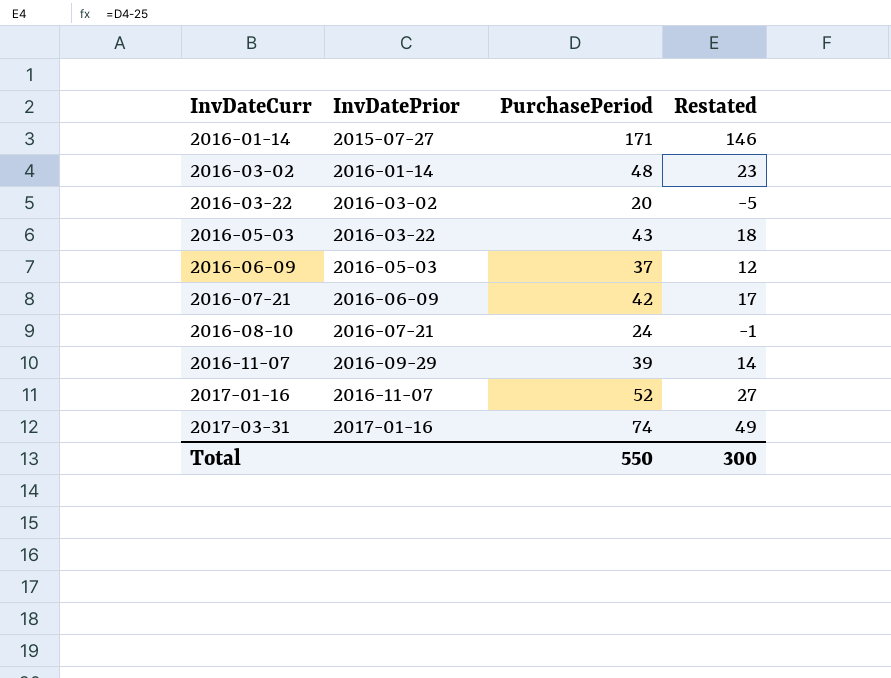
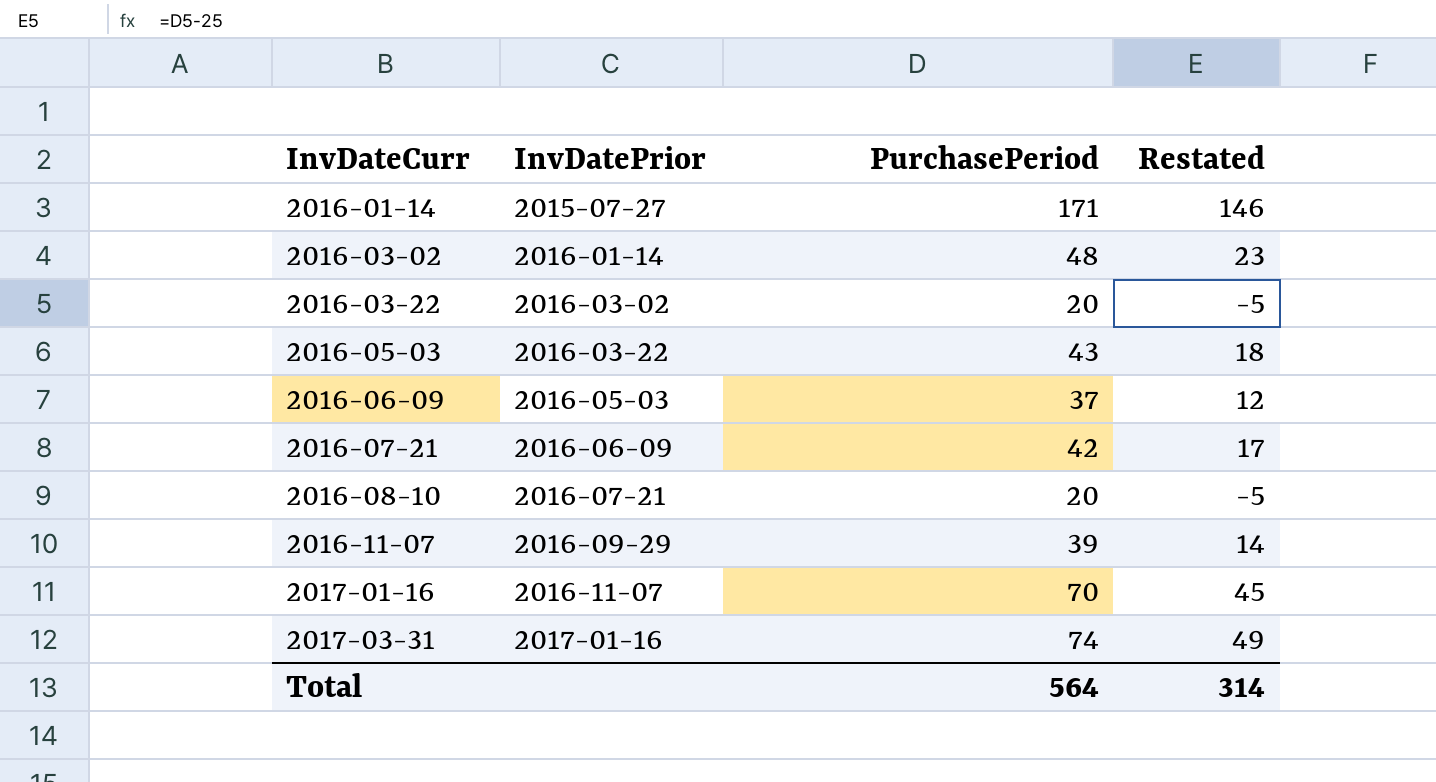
2016-08-10 | PurchasePeriod: 24 -> 20
2016-08-10 | Restated: -1 -> -5
2017-01-16 | PurchasePeriod: 52 -> 70
2017-01-16 | Restated: 27 -> 45
Total | PurchasePeriod: 550 -> 564
Total | Restated: 300 -> 314

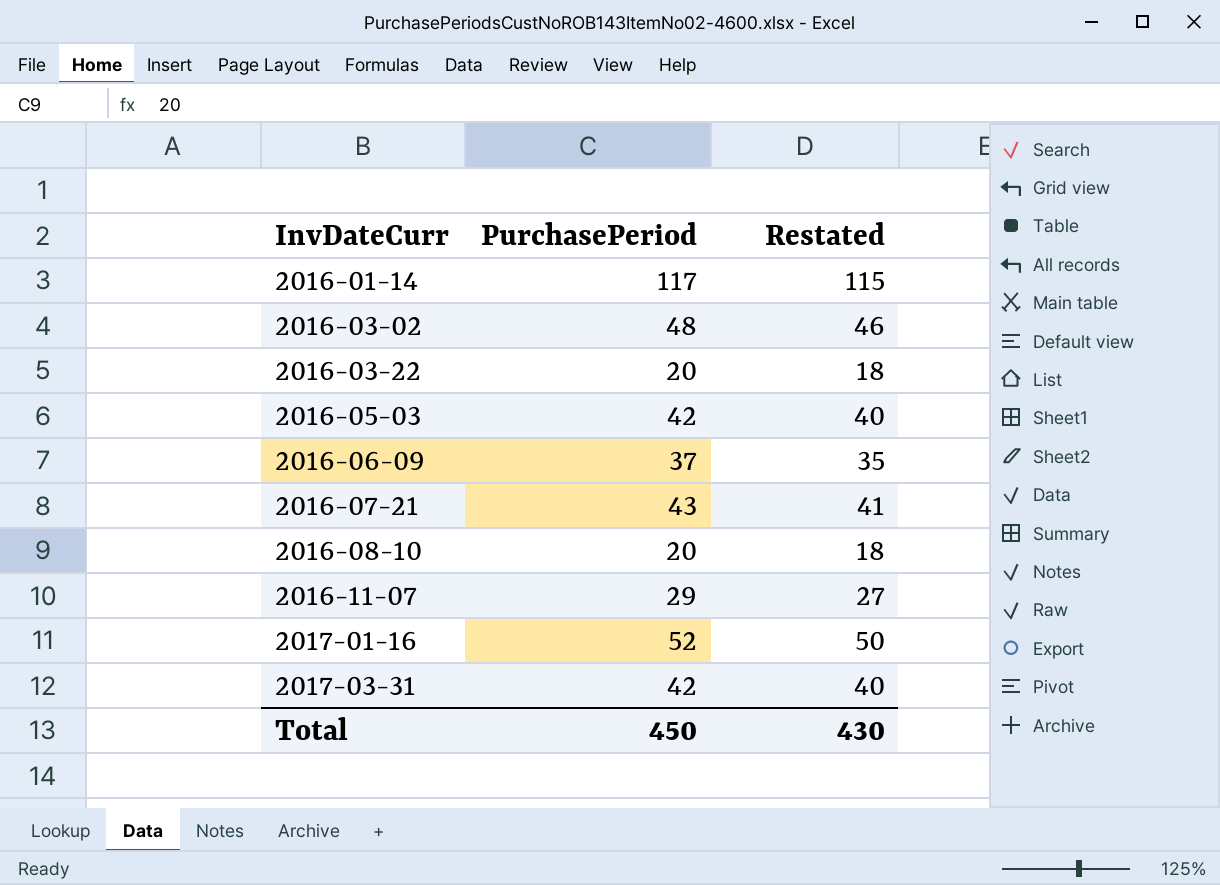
column InvDatePrior | position: 2 -> none
column Restated | formula: [PurchasePeriod] - 25 -> [PurchasePeriod] - 2
2016-01-14 | PurchasePeriod: 171 -> 117
2016-05-03 | PurchasePeriod: 43 -> 42
2016-07-21 | PurchasePeriod: 42 -> 43
2016-11-07 | PurchasePeriod: 39 -> 29
2017-01-16 | PurchasePeriod: 70 -> 52
2017-03-31 | PurchasePeriod: 74 -> 42
Total | PurchasePeriod: 564 -> 450
Total | Restated: 314 -> 430

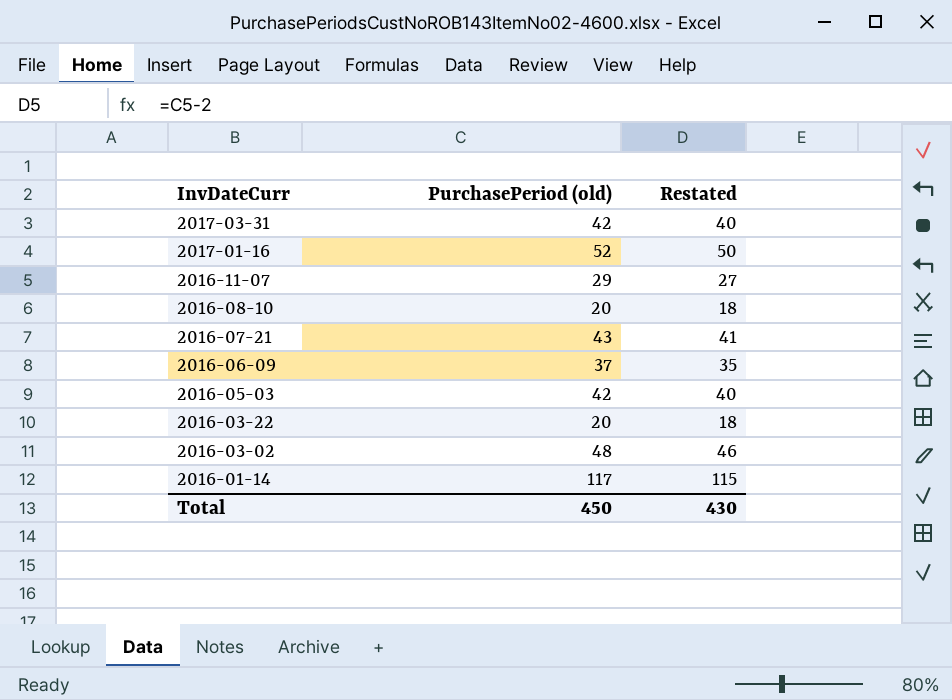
row order: InvDateCurr ascending -> InvDateCurr descending
column name: PurchasePeriod -> PurchasePeriod (old)

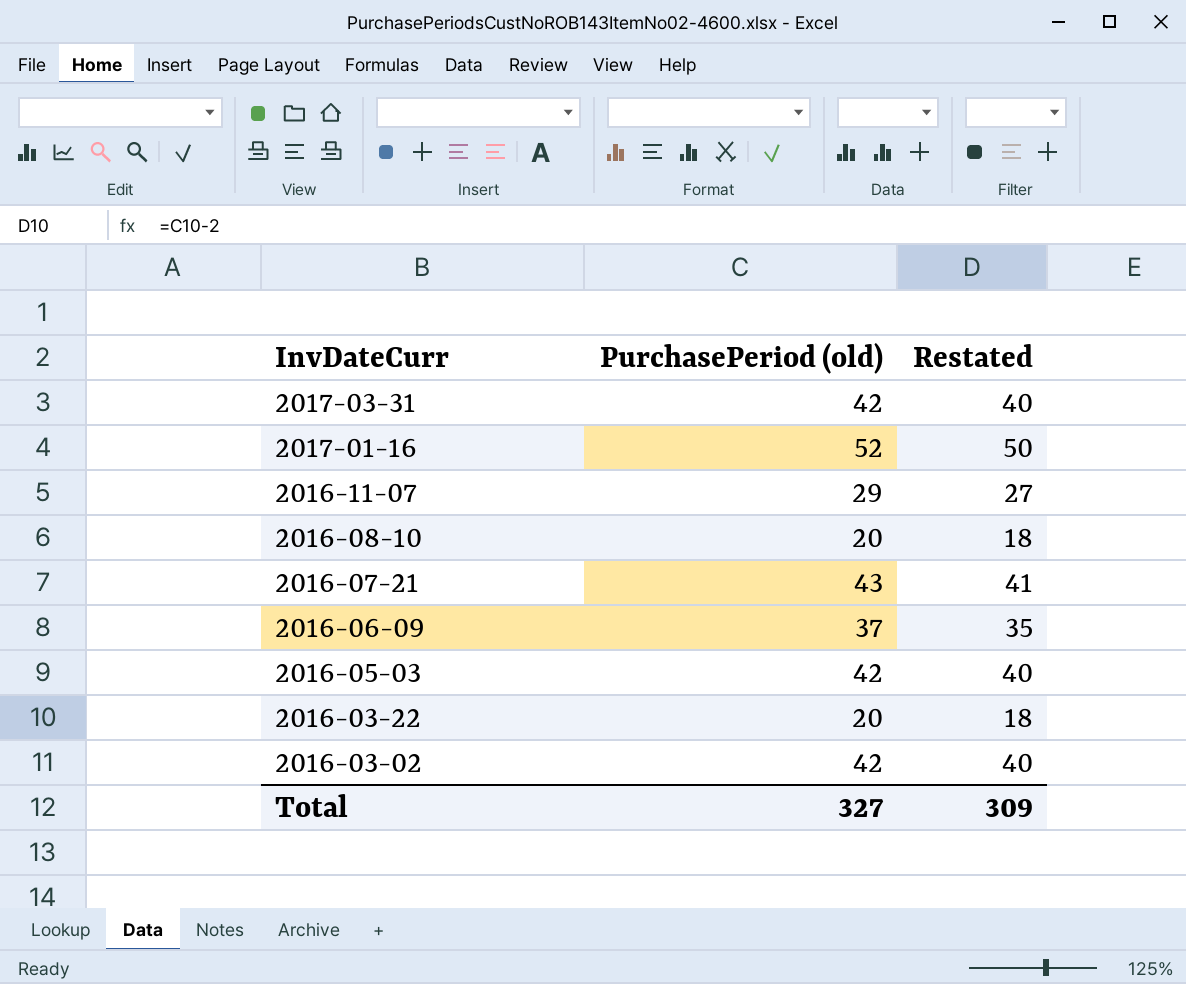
row 2016-01-14: 117 | 115 -> none
2016-03-02 | PurchasePeriod (old): 48 -> 42
2016-03-02 | Restated: 46 -> 40
Total | PurchasePeriod (old): 450 -> 327
Total | Restated: 430 -> 309

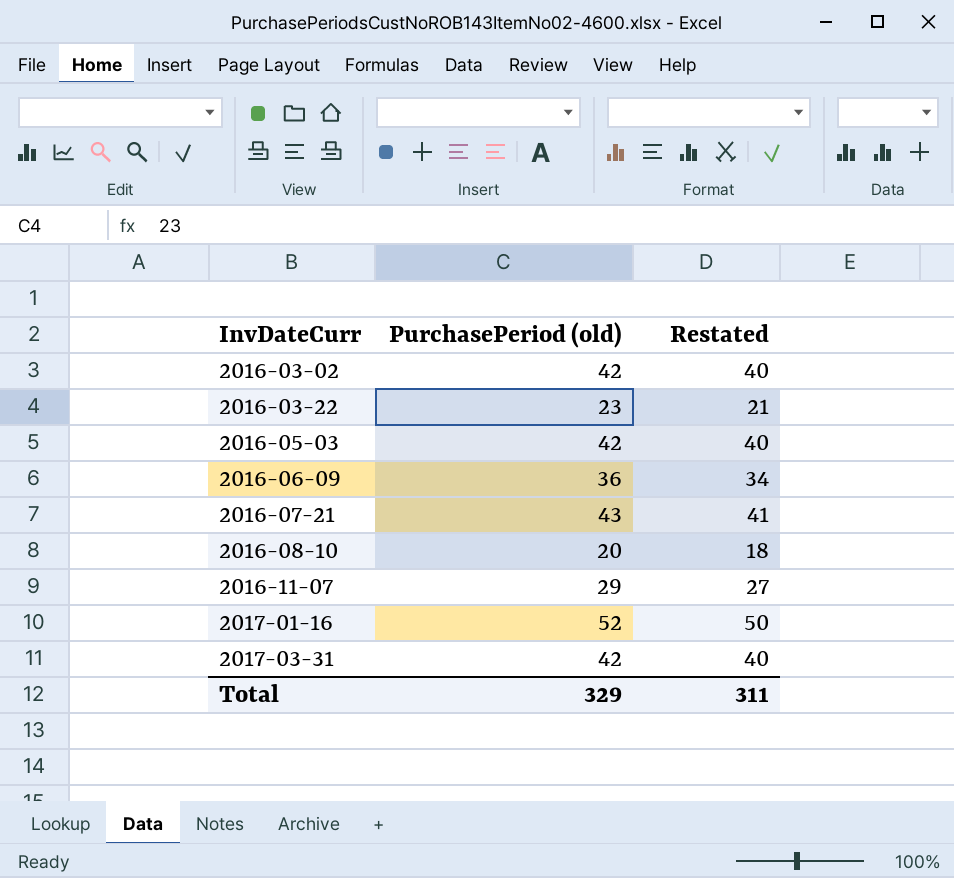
row order: InvDateCurr descending -> InvDateCurr ascending
2016-03-22 | PurchasePeriod (old): 20 -> 23
2016-03-22 | Restated: 18 -> 21
2016-06-09 | PurchasePeriod (old): 37 -> 36
2016-06-09 | Restated: 35 -> 34
Total | PurchasePeriod (old): 327 -> 329
Total | Restated: 309 -> 311

